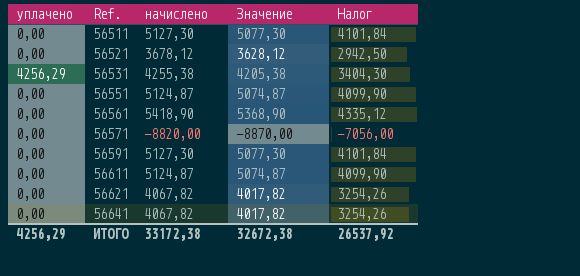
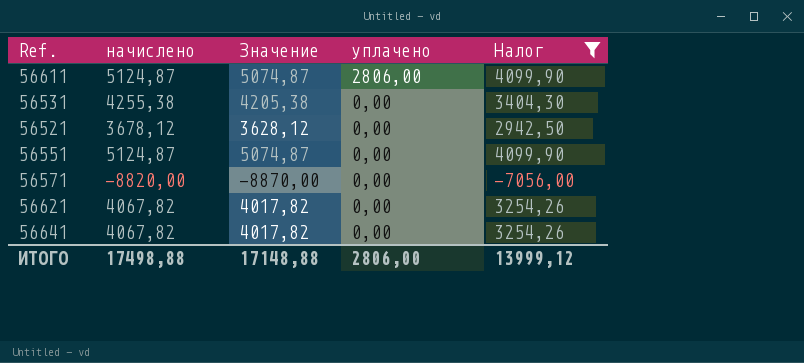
filter: none -> Налог <= 4099,90
row order: Ref. ascending -> уплачено descending
column уплачено | position: 1 -> 4
56611 | уплачено: 0,00 -> 2806,00
56531 | уплачено: 4256,29 -> 0,00
ИТОГО | начислено: 33172,38 -> 17498,88
ИТОГО | Значение: 32672,38 -> 17148,88
ИТОГО | уплачено: 4256,29 -> 2806,00
ИТОГО | Налог: 26537,92 -> 13999,12

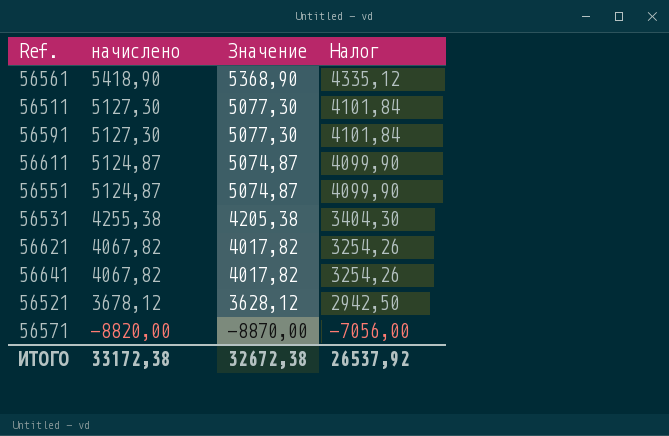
filter: Налог <= 4099,90 -> none
row order: уплачено descending -> начислено descending
column уплачено | position: 4 -> none
ИТОГО | начислено: 17498,88 -> 33172,38
ИТОГО | Значение: 17148,88 -> 32672,38
ИТОГО | Налог: 13999,12 -> 26537,92

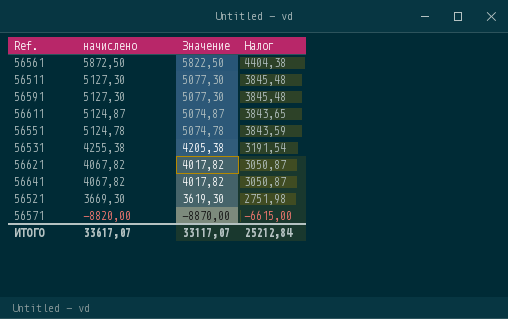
column Налог | formula: [начислено] * 0,8 -> [начислено] * 0,75
56561 | начислено: 5418,90 -> 5872,50
56561 | Значение: 5368,90 -> 5822,50
56551 | начислено: 5124,87 -> 5124,78
56551 | Значение: 5074,87 -> 5074,78
56521 | начислено: 3678,12 -> 3669,30
56521 | Значение: 3628,12 -> 3619,30
ИТОГО | начислено: 33172,38 -> 33617,07
ИТОГО | Значение: 32672,38 -> 33117,07
ИТОГО | Налог: 26537,92 -> 25212,84

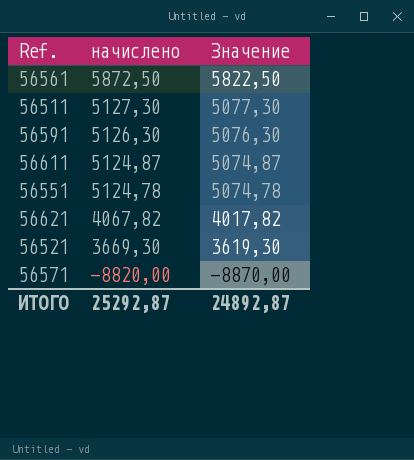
column Налог | formula: [начислено] * 0,75 -> none
row 56531: 4255,38 | 4205,38 | 3191,54 -> none
row 56641: 4067,82 | 4017,82 | 3050,87 -> none
56591 | начислено: 5127,30 -> 5126,30
56591 | Значение: 5077,30 -> 5076,30
ИТОГО | начислено: 33617,07 -> 25292,87
ИТОГО | Значение: 33117,07 -> 24892,87

